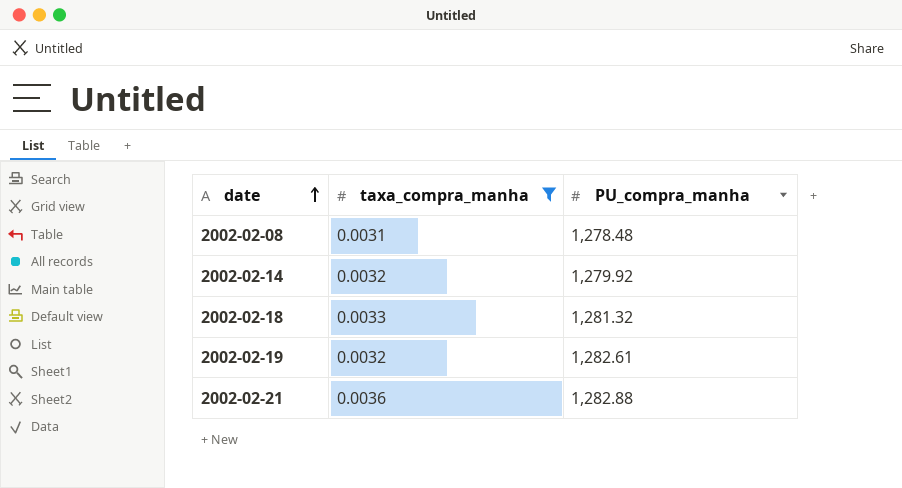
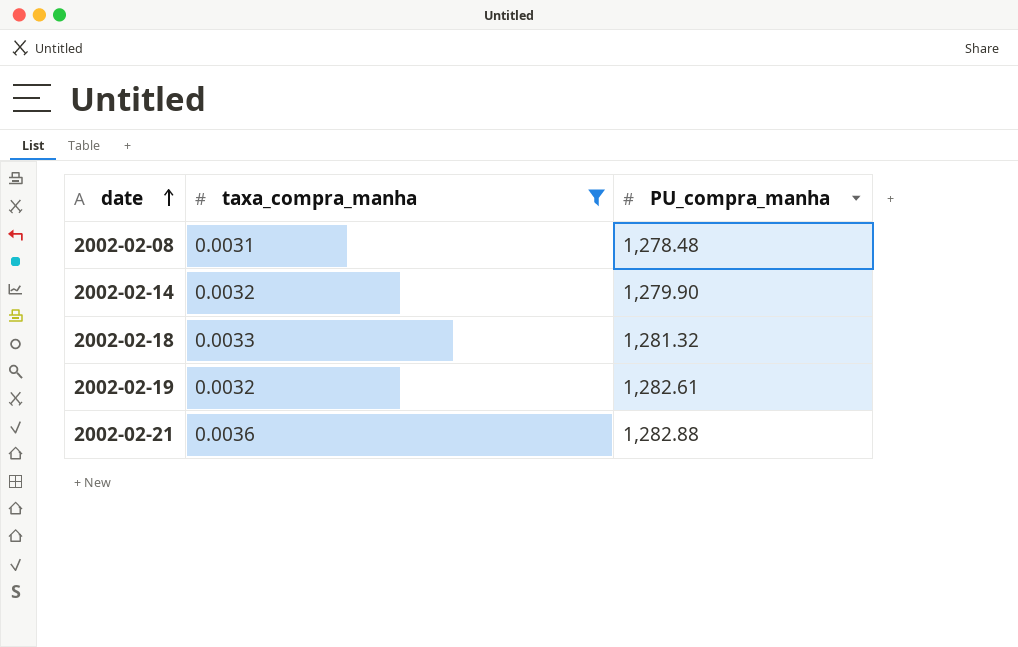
2002-02-14 | PU_compra_manha: 1,279.92 -> 1,279.90

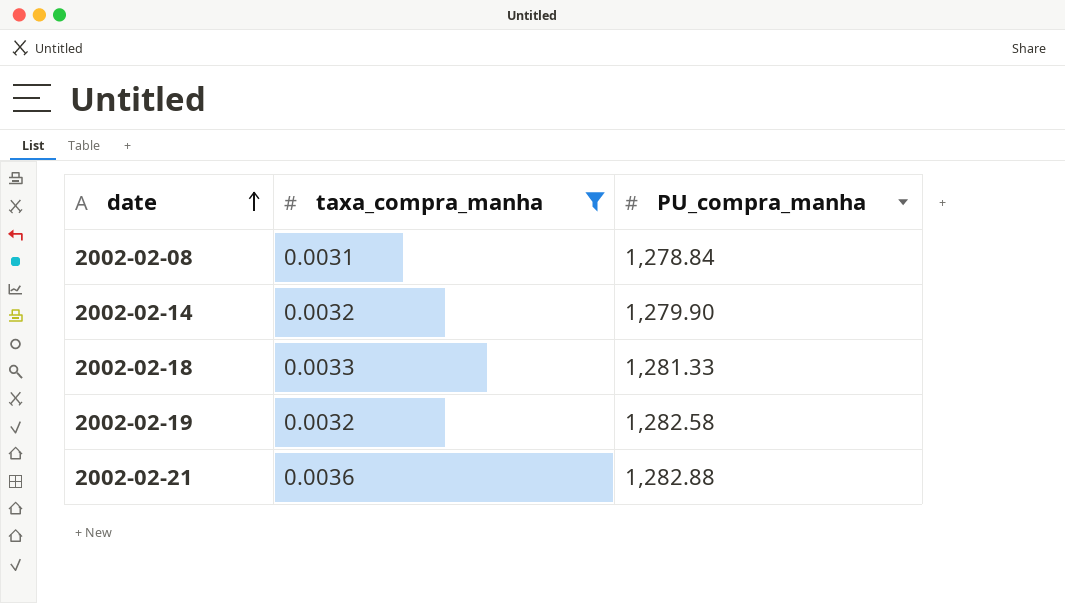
2002-02-08 | PU_compra_manha: 1,278.48 -> 1,278.84
2002-02-18 | PU_compra_manha: 1,281.32 -> 1,281.33
2002-02-19 | PU_compra_manha: 1,282.61 -> 1,282.58

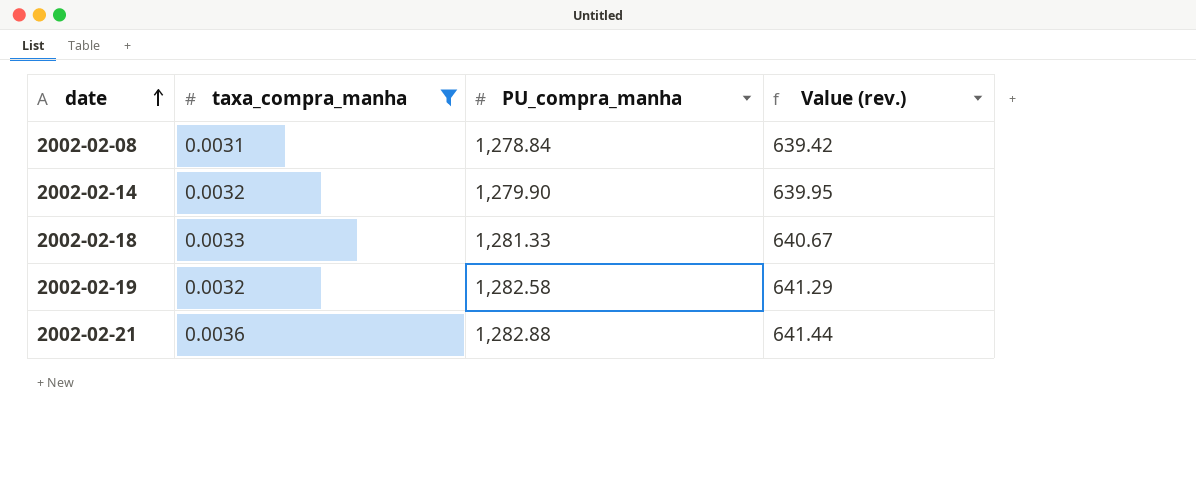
column Value (rev.) | formula: none -> [PU_compra_manha] * 0.5

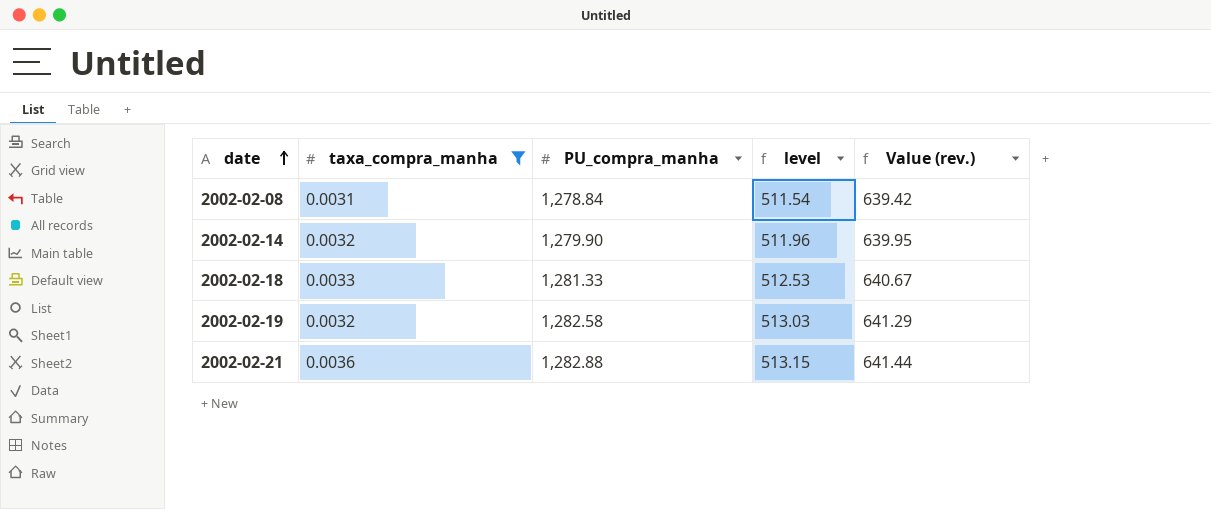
column level | formula: none -> [PU_compra_manha] * 0.4

